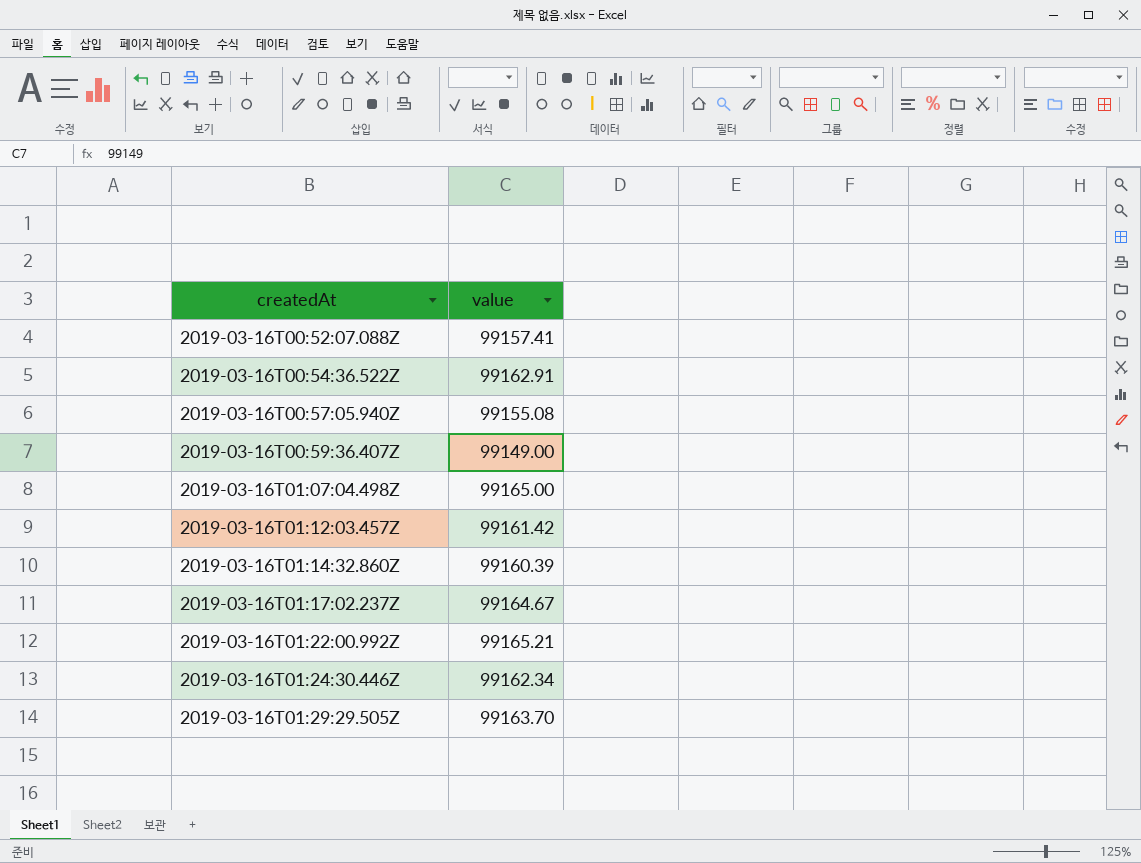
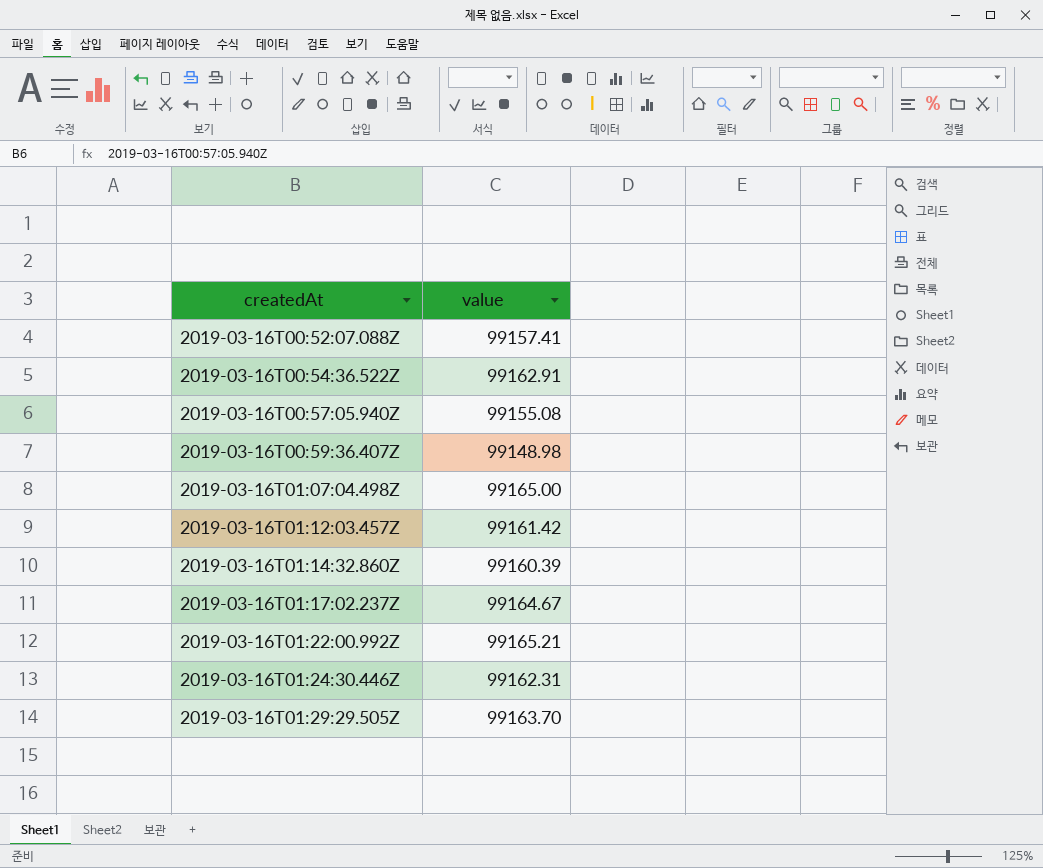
2019-03-16T00:59:36.407Z | value: 99149.00 -> 99148.98
2019-03-16T01:24:30.446Z | value: 99162.34 -> 99162.31

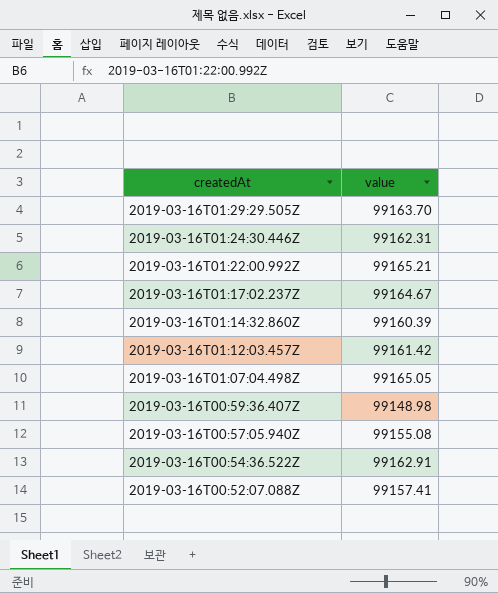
row order: createdAt ascending -> createdAt descending
2019-03-16T01:07:04.498Z | value: 99165.00 -> 99165.05

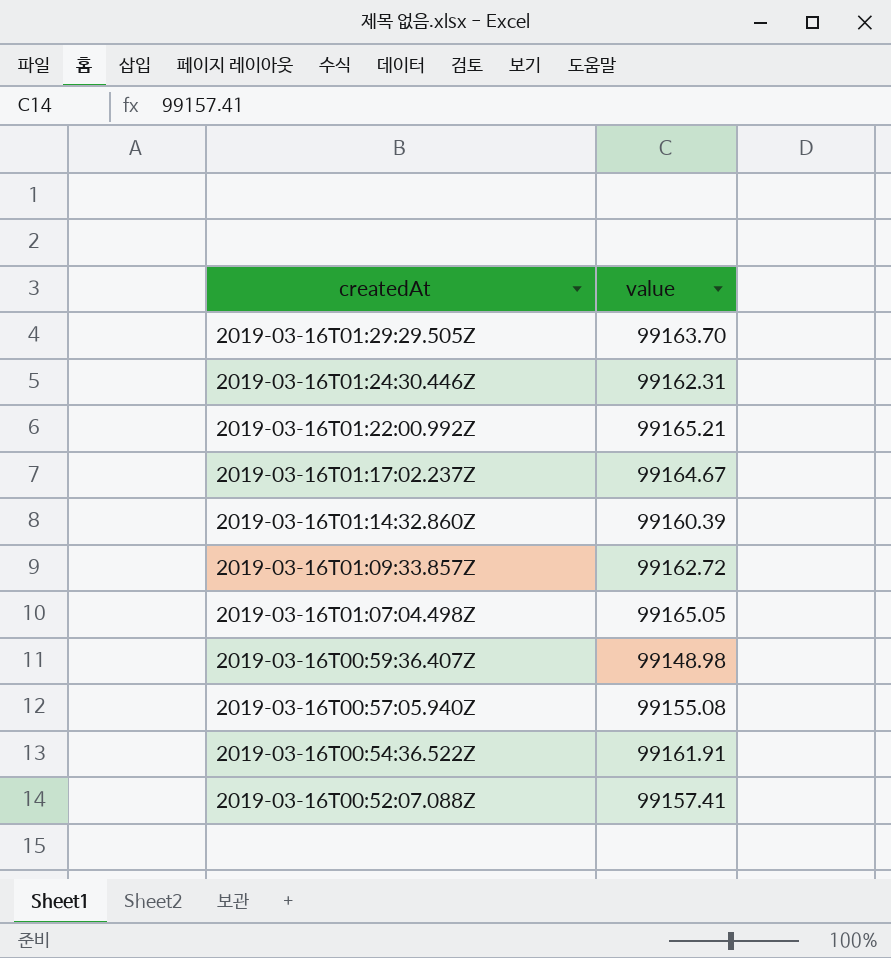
row 2019-03-16T01:12:03.457Z: 99161.42 -> none
row 2019-03-16T01:09:33.857Z: none -> 99162.72
2019-03-16T00:54:36.522Z | value: 99162.91 -> 99161.91

